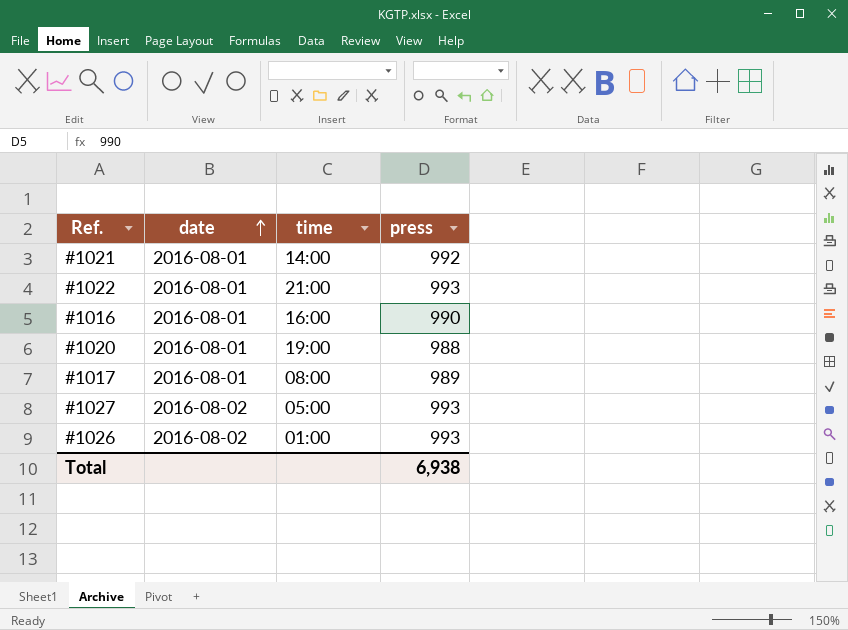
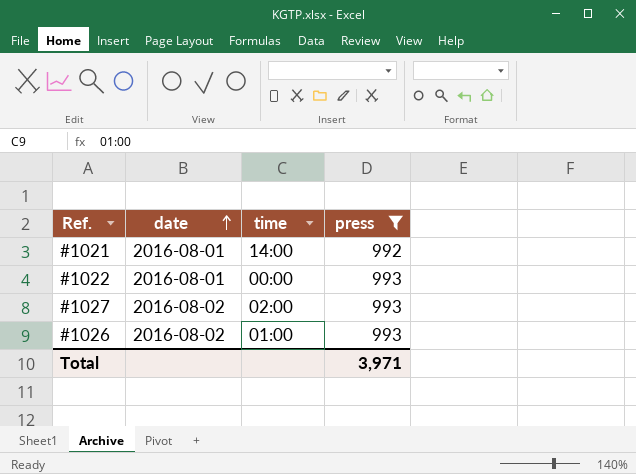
filter: none -> press >= 992
#1022 | time: 21:00 -> 00:00
#1027 | time: 05:00 -> 02:00
Total | press: 6,938 -> 3,971

